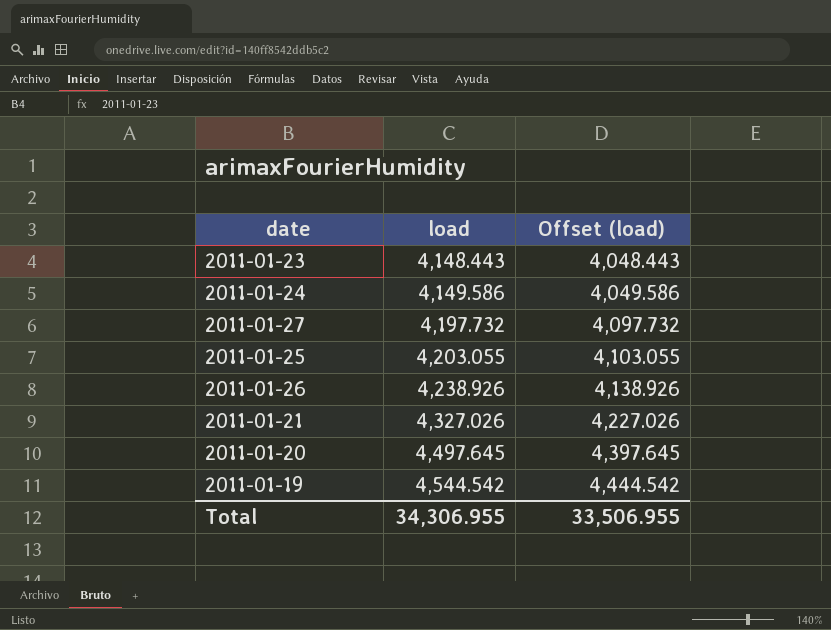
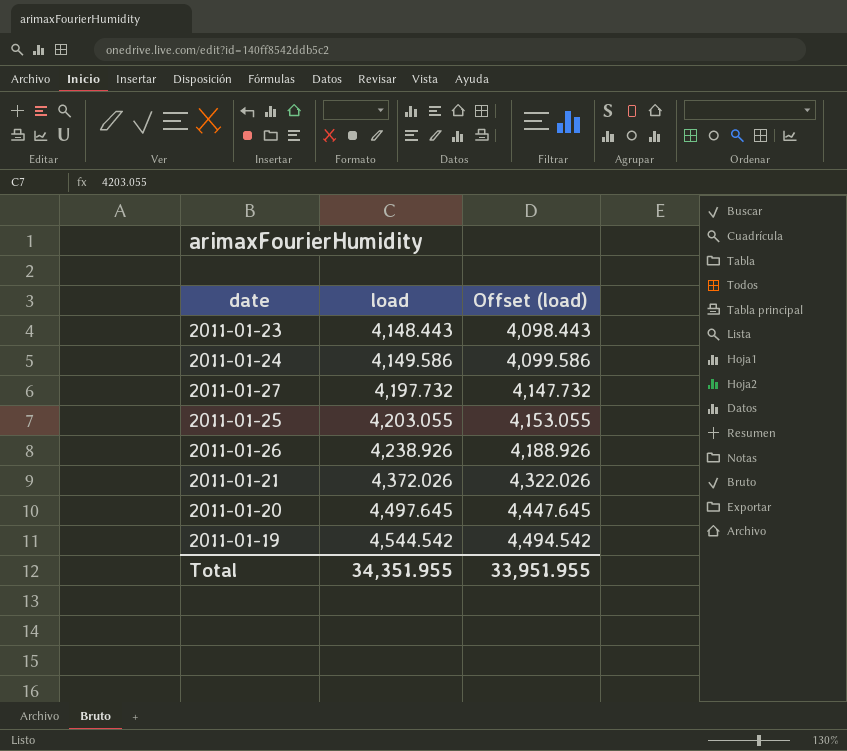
column Offset (load) | formula: [load] - 100 -> [load] - 50
2011-01-21 | load: 4,327.026 -> 4,372.026
Total | load: 34,306.955 -> 34,351.955
Total | Offset (load): 33,506.955 -> 33,951.955

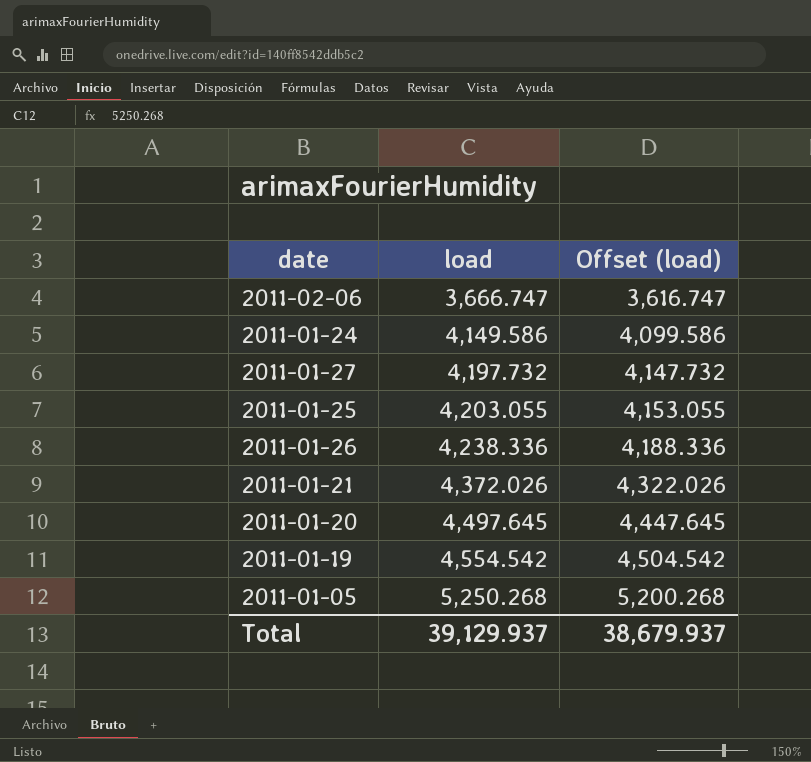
row 2011-01-23: 4,148.443 | 4,098.443 -> none
row 2011-02-06: none -> 3,666.747 | 3,616.747
2011-01-26 | load: 4,238.926 -> 4,238.336
2011-01-26 | Offset (load): 4,188.926 -> 4,188.336
2011-01-19 | load: 4,544.542 -> 4,554.542
2011-01-19 | Offset (load): 4,494.542 -> 4,504.542
row 2011-01-05: none -> 5,250.268 | 5,200.268
Total | load: 34,351.955 -> 39,129.937
Total | Offset (load): 33,951.955 -> 38,679.937

